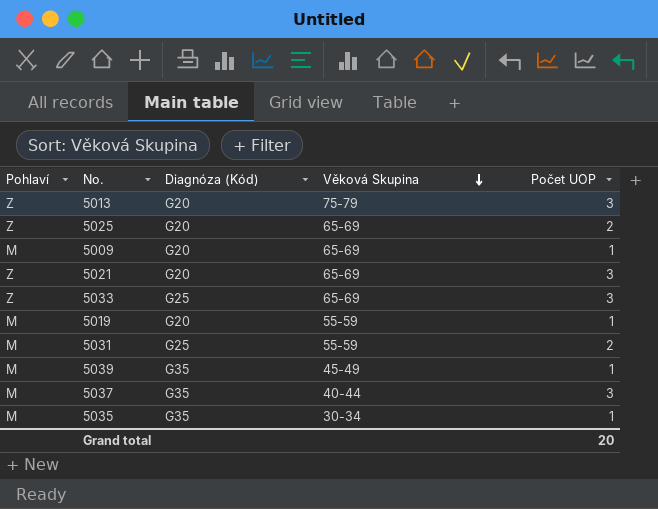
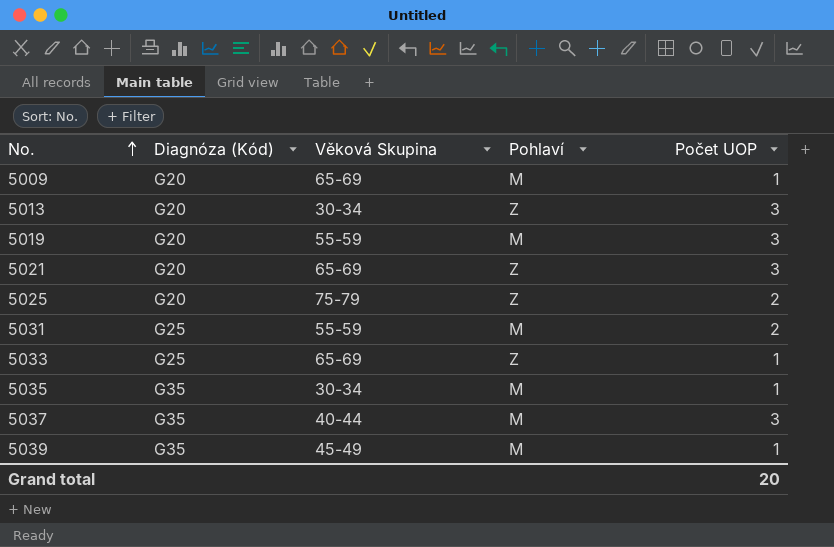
row order: Věková Skupina descending -> No. ascending
column Pohlaví | position: 1 -> 4
5013 | Věková Skupina: 75-79 -> 30-34
5019 | Počet UOP: 1 -> 3
5025 | Věková Skupina: 65-69 -> 75-79
5033 | Počet UOP: 3 -> 1

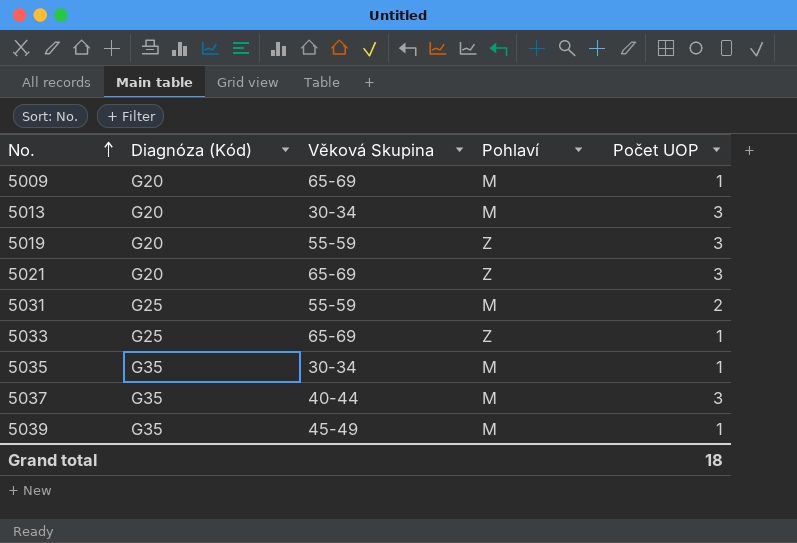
row 5025: G20 | 75-79 | Z | 2 -> none
5013 | Pohlaví: Z -> M
5019 | Pohlaví: M -> Z
Grand total | Počet UOP: 20 -> 18

